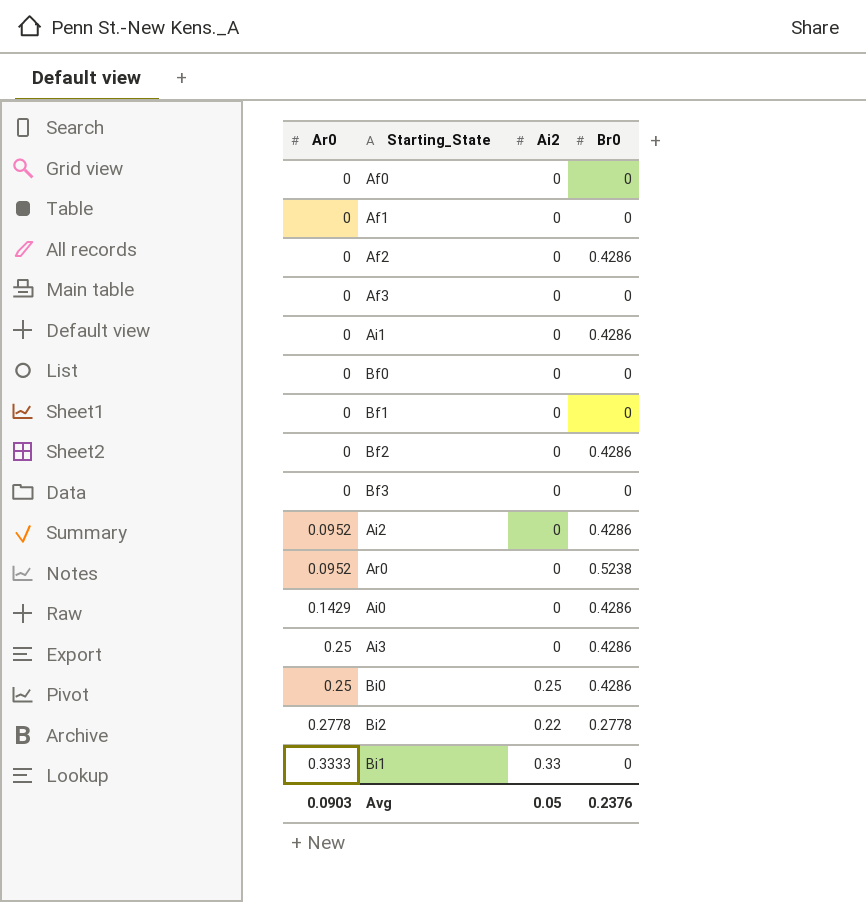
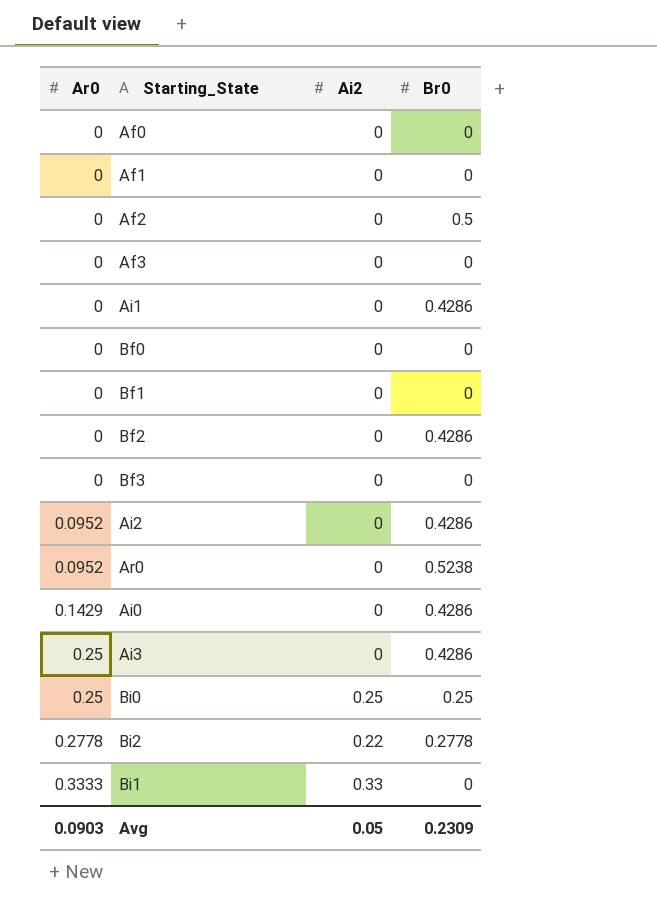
Af2 | Br0: 0.4286 -> 0.5
Bi0 | Br0: 0.4286 -> 0.25
Avg | Br0: 0.2376 -> 0.2309

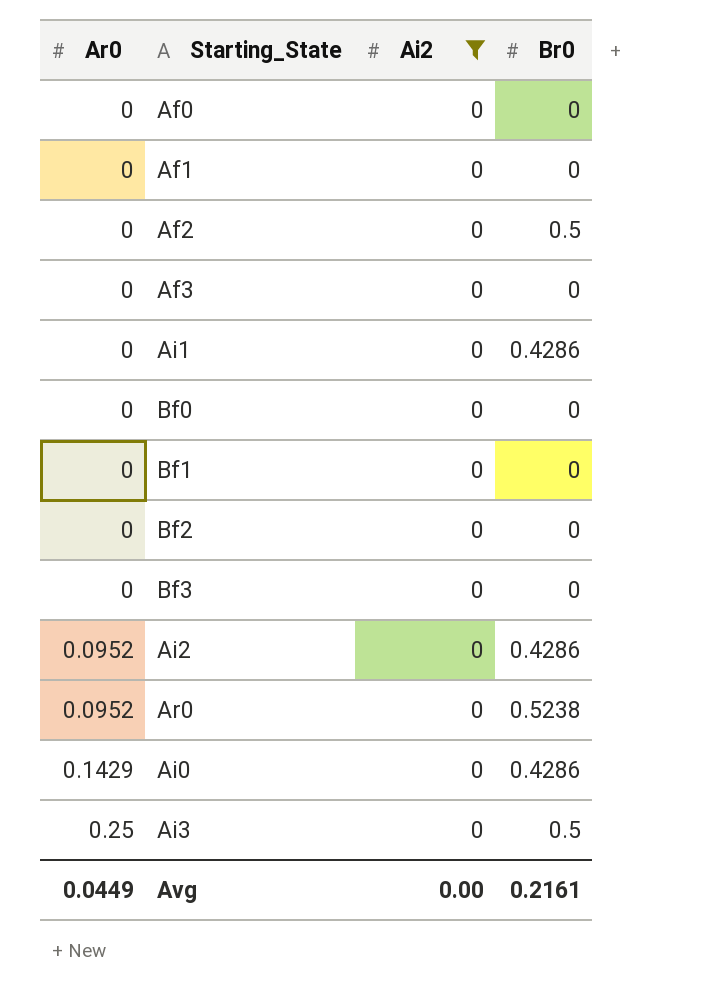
filter: none -> Ai2 = 0
Bf2 | Br0: 0.4286 -> 0
Ai3 | Br0: 0.4286 -> 0.5
Avg | Ar0: 0.0903 -> 0.0449
Avg | Ai2: 0.05 -> 0.00
Avg | Br0: 0.2309 -> 0.2161

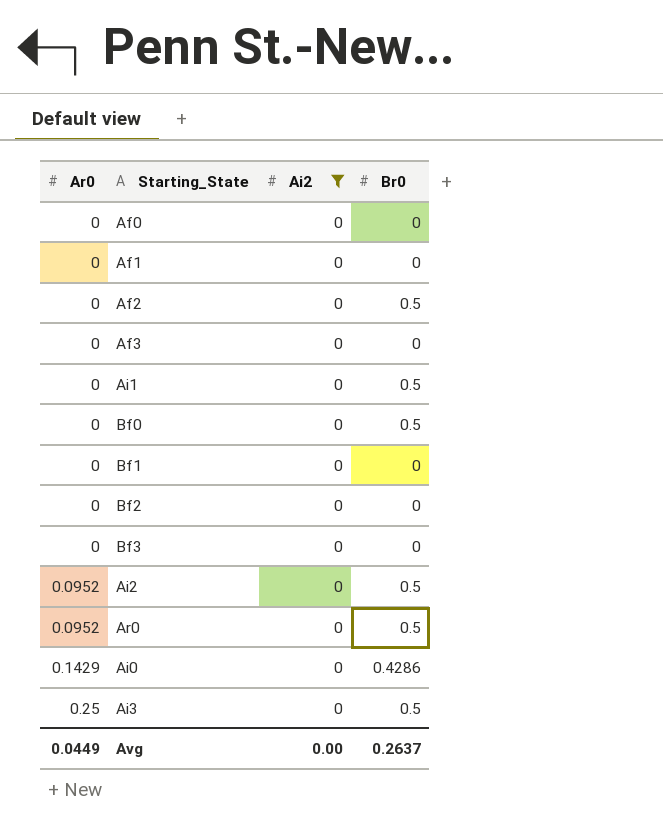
Ai1 | Br0: 0.4286 -> 0.5
Bf0 | Br0: 0 -> 0.5
Ai2 | Br0: 0.4286 -> 0.5
Ar0 | Br0: 0.5238 -> 0.5
Avg | Br0: 0.2161 -> 0.2637

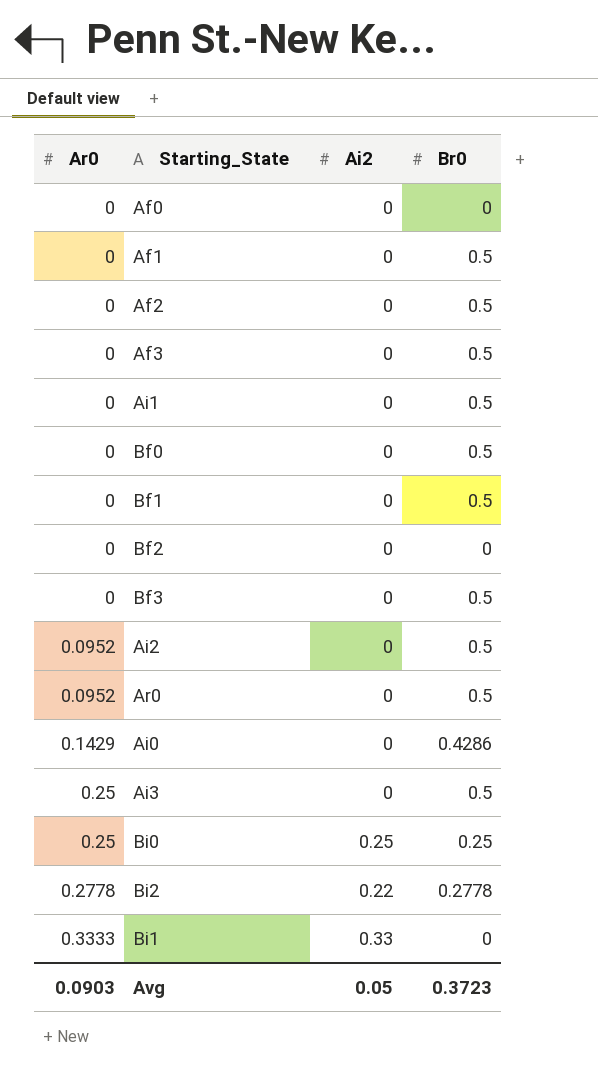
filter: Ai2 = 0 -> none
Af1 | Br0: 0 -> 0.5
Af3 | Br0: 0 -> 0.5
Bf1 | Br0: 0 -> 0.5
Bf3 | Br0: 0 -> 0.5
Avg | Ar0: 0.0449 -> 0.0903
Avg | Ai2: 0.00 -> 0.05
Avg | Br0: 0.2637 -> 0.3723

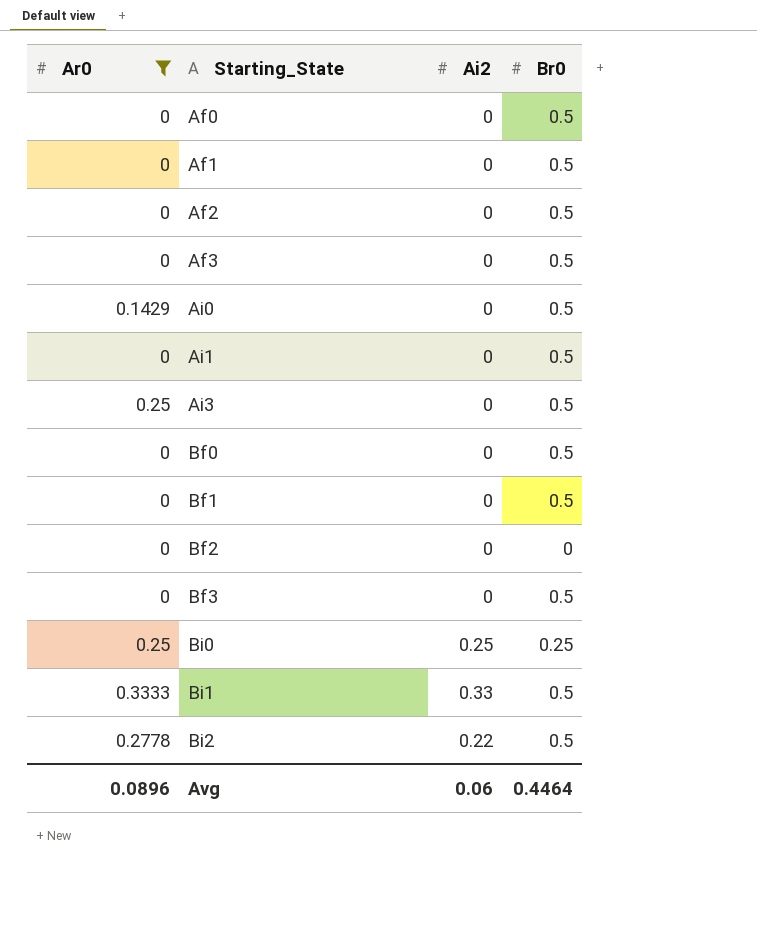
filter: none -> Ar0 != 0.0952
row order: Ar0 ascending -> Starting_State ascending
Af0 | Br0: 0 -> 0.5
Ai0 | Br0: 0.4286 -> 0.5
Bi1 | Br0: 0 -> 0.5
Bi2 | Br0: 0.2778 -> 0.5
Avg | Ar0: 0.0903 -> 0.0896
Avg | Ai2: 0.05 -> 0.06
Avg | Br0: 0.3723 -> 0.4464

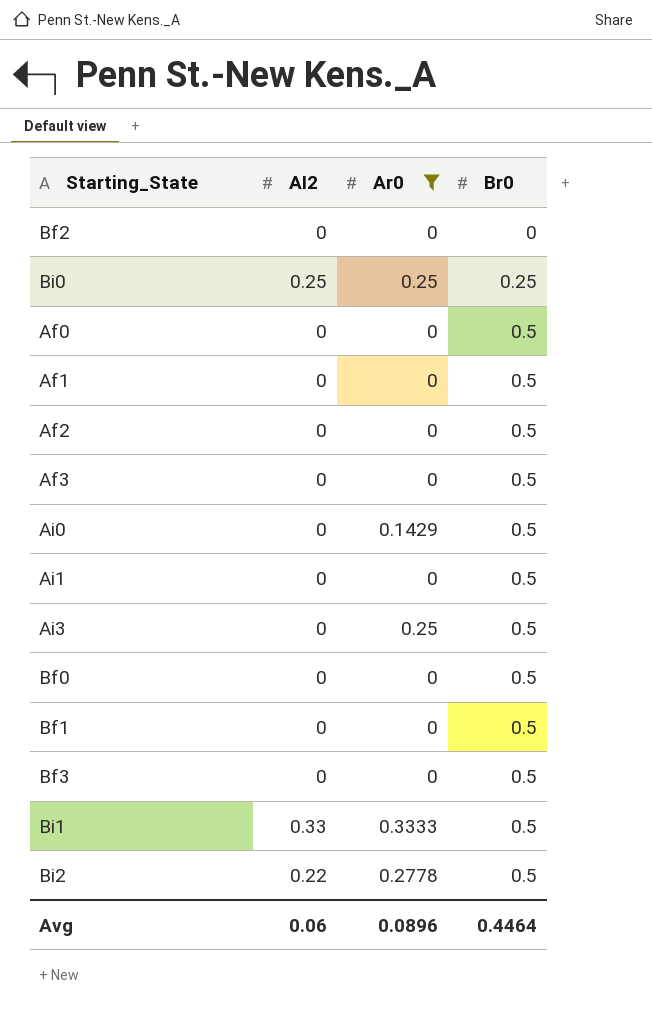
row order: Starting_State ascending -> Br0 ascending
column name: Ai2 -> AI2
column Ar0 | position: 1 -> 3

